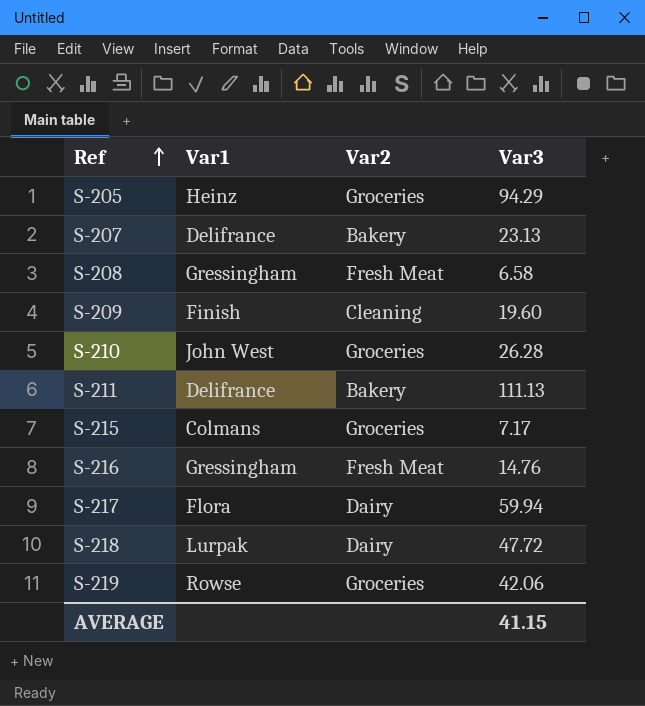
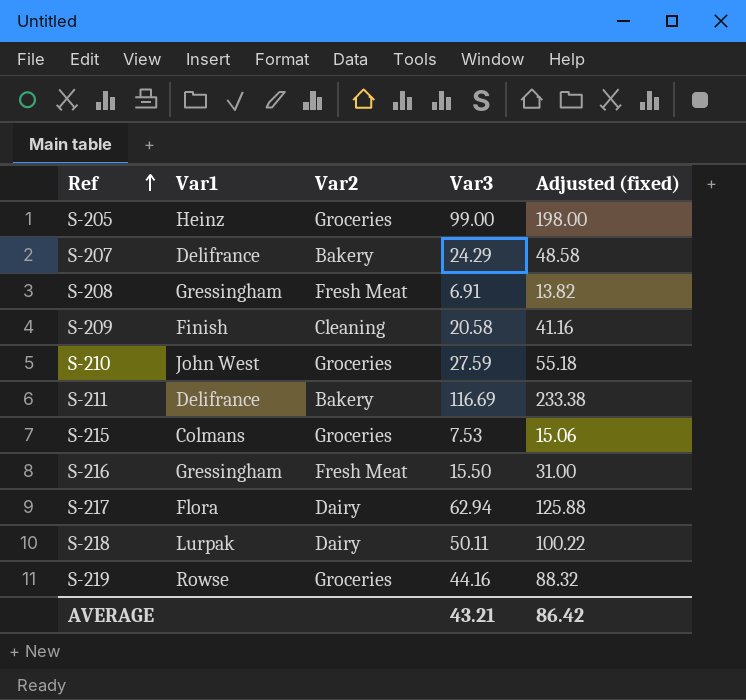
column Adjusted (fixed) | formula: none -> [Var3] * 2
S-205 | Var3: 94.29 -> 99.00
S-207 | Var3: 23.13 -> 24.29
S-208 | Var3: 6.58 -> 6.91
S-209 | Var3: 19.60 -> 20.58
S-210 | Var3: 26.28 -> 27.59
S-211 | Var3: 111.13 -> 116.69
S-215 | Var3: 7.17 -> 7.53
S-216 | Var3: 14.76 -> 15.50
S-217 | Var3: 59.94 -> 62.94
S-218 | Var3: 47.72 -> 50.11
S-219 | Var3: 42.06 -> 44.16
AVERAGE | Var3: 41.15 -> 43.21

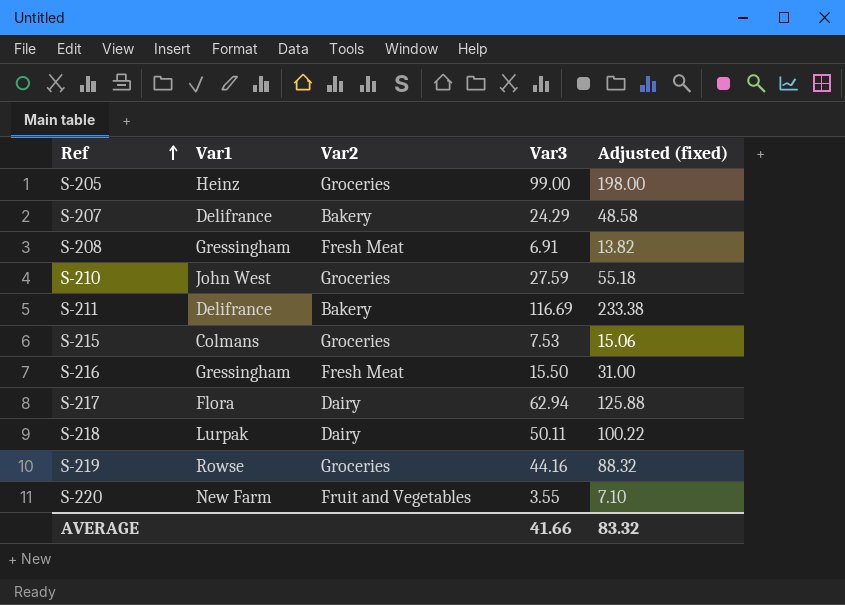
row S-209: Finish | Cleaning | 20.58 | 41.16 -> none
row S-220: none -> New Farm | Fruit and Vegetables | 3.55 | 7.10
AVERAGE | Var3: 43.21 -> 41.66
AVERAGE | Adjusted (fixed): 86.42 -> 83.32

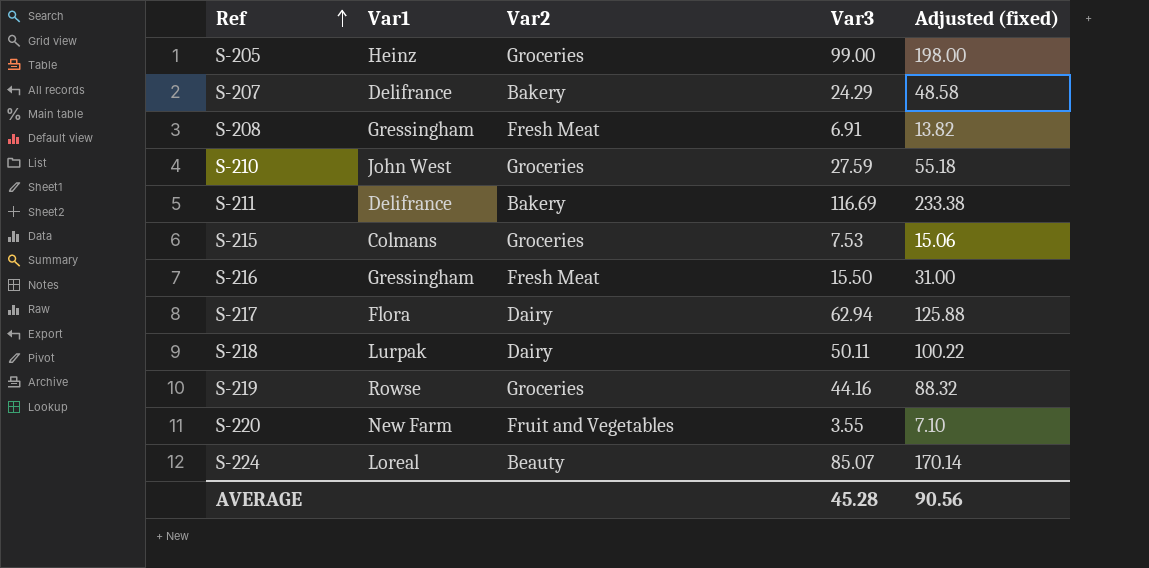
row S-224: none -> Loreal | Beauty | 85.07 | 170.14
AVERAGE | Var3: 41.66 -> 45.28
AVERAGE | Adjusted (fixed): 83.32 -> 90.56

